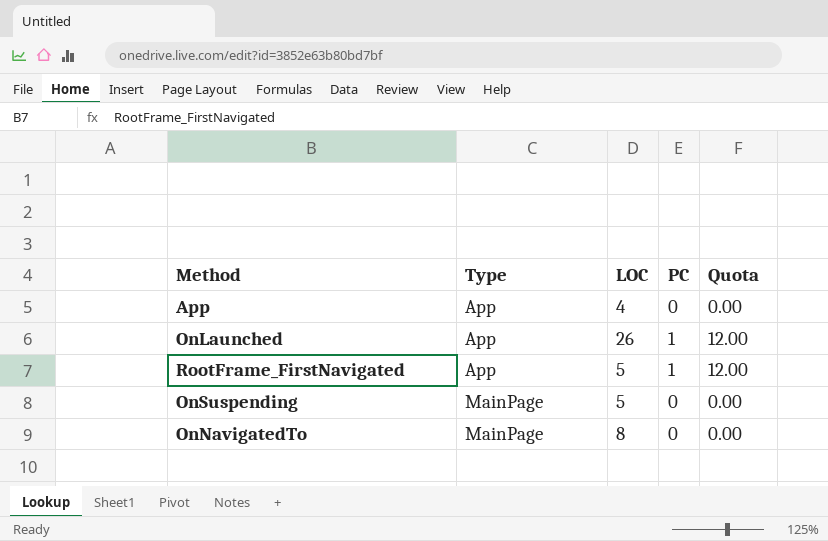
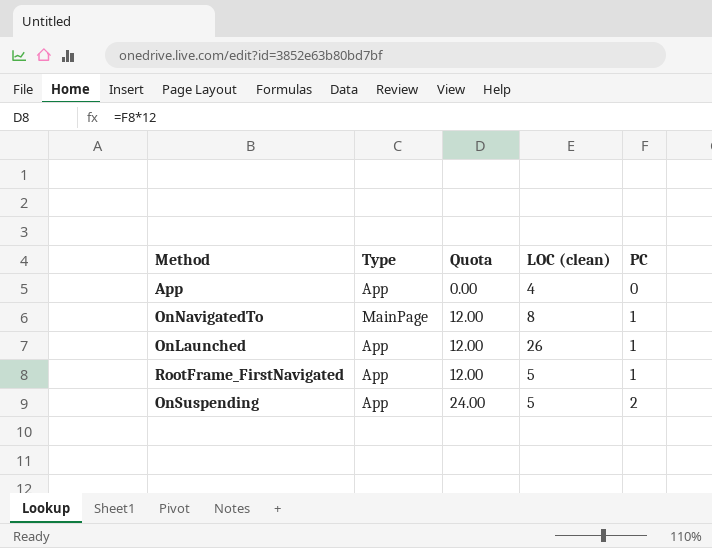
row order: Type ascending -> Quota ascending
column Quota | position: 5 -> 3
column name: LOC -> LOC (clean)
OnNavigatedTo | Quota: 0.00 -> 12.00
OnNavigatedTo | PC: 0 -> 1
OnSuspending | Type: MainPage -> App
OnSuspending | Quota: 0.00 -> 24.00
OnSuspending | PC: 0 -> 2

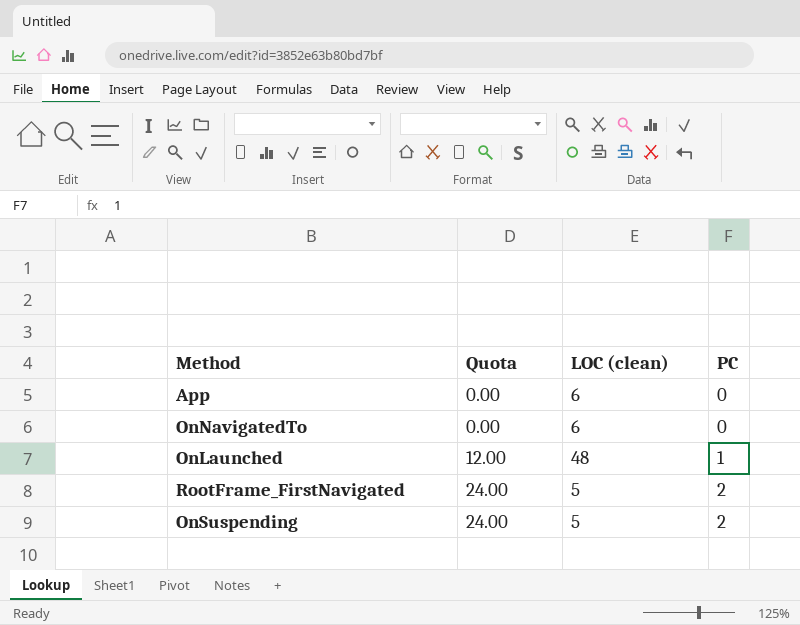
column Type | position: 2 -> none
App | LOC (clean): 4 -> 6
OnNavigatedTo | Quota: 12.00 -> 0.00
OnNavigatedTo | LOC (clean): 8 -> 6
OnNavigatedTo | PC: 1 -> 0
OnLaunched | LOC (clean): 26 -> 48
RootFrame_FirstNavigated | Quota: 12.00 -> 24.00
RootFrame_FirstNavigated | PC: 1 -> 2

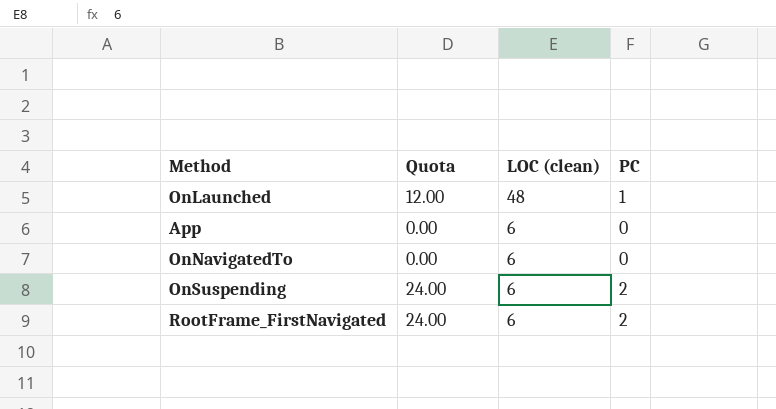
row order: Quota ascending -> LOC (clean) descending
OnSuspending | LOC (clean): 5 -> 6
RootFrame_FirstNavigated | LOC (clean): 5 -> 6

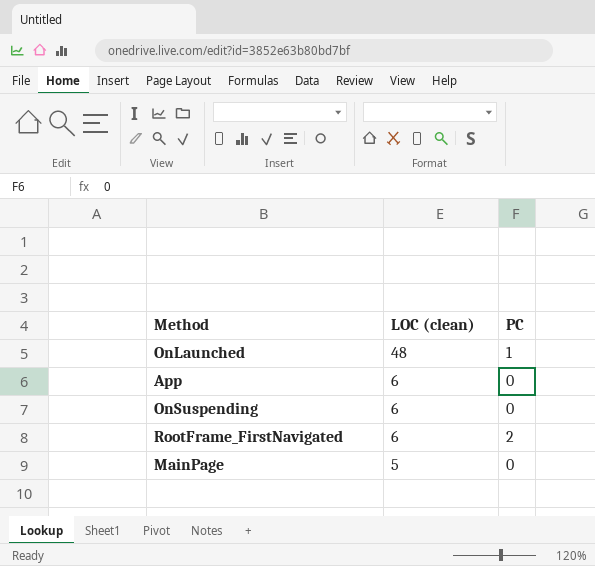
column Quota | formula: [PC] * 12 -> none
row OnNavigatedTo: 0.00 | 6 | 0 -> none
OnSuspending | PC: 2 -> 0
row MainPage: none -> 5 | 0

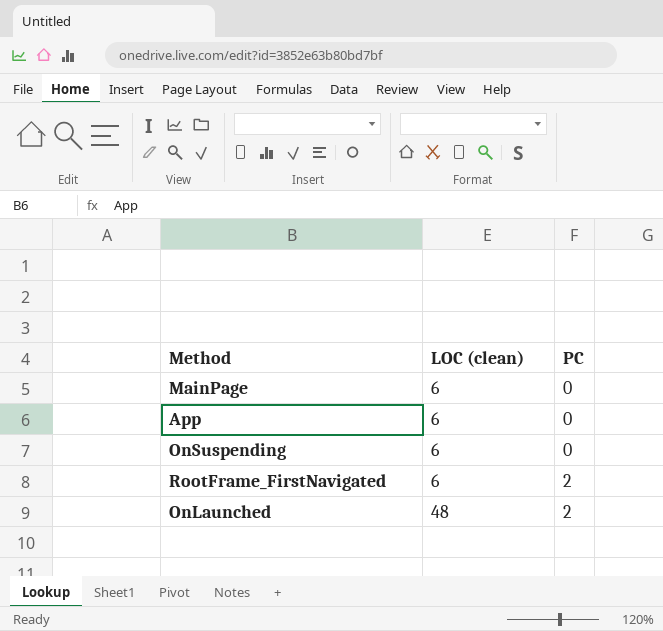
row order: LOC (clean) descending -> LOC (clean) ascending
MainPage | LOC (clean): 5 -> 6
OnLaunched | PC: 1 -> 2

